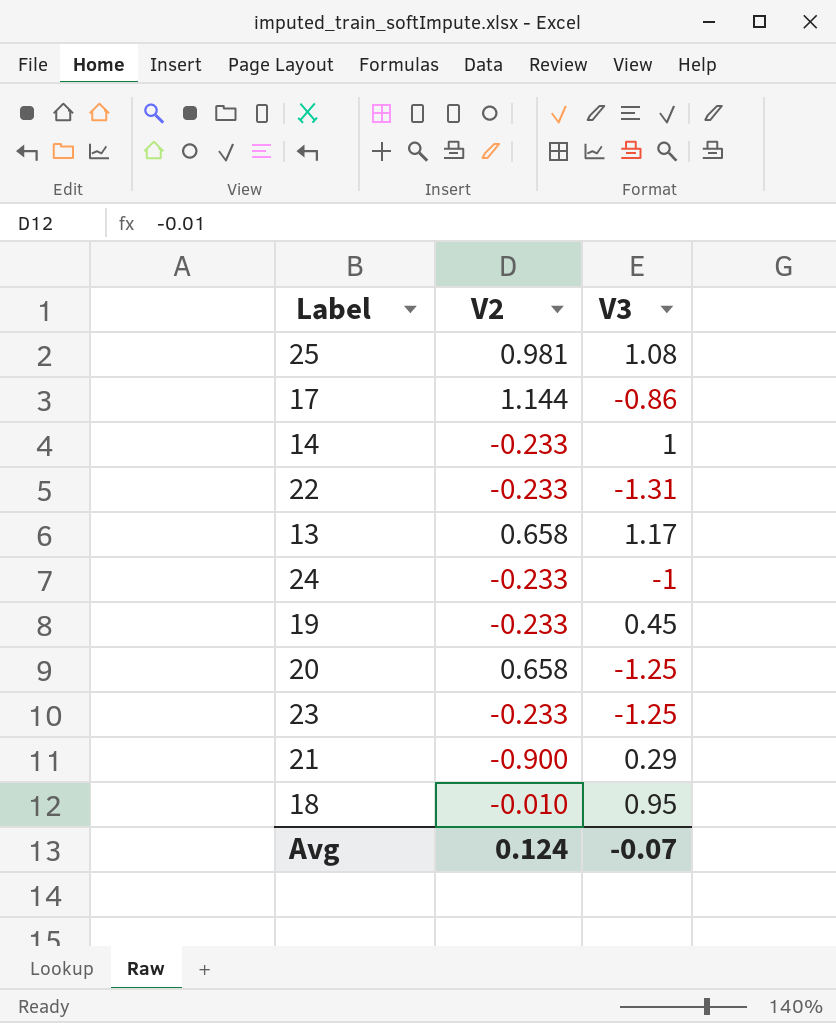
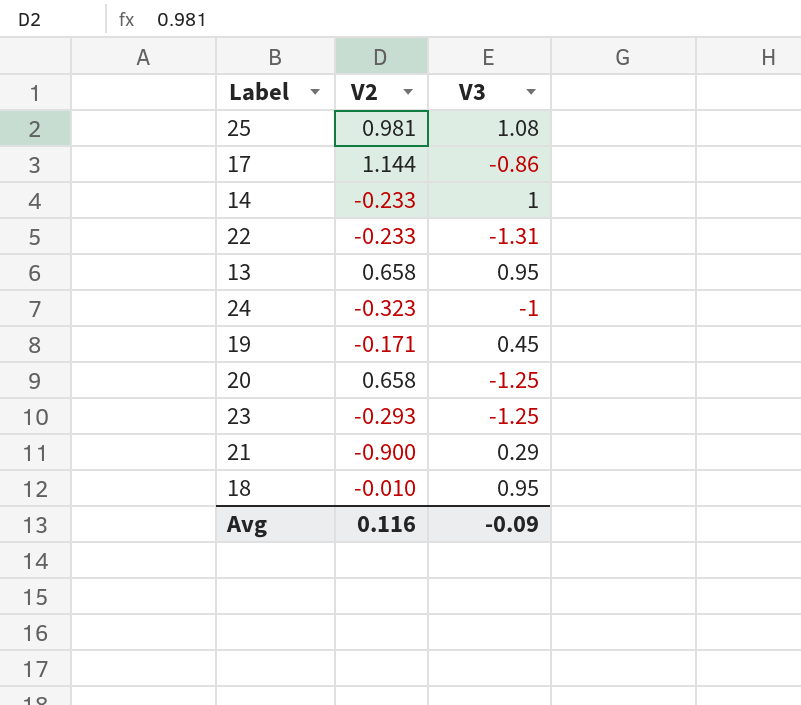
13 | V3: 1.17 -> 0.95
24 | V2: -0.233 -> -0.323
19 | V2: -0.233 -> -0.171
23 | V2: -0.233 -> -0.293
Avg | V2: 0.124 -> 0.116
Avg | V3: -0.07 -> -0.09

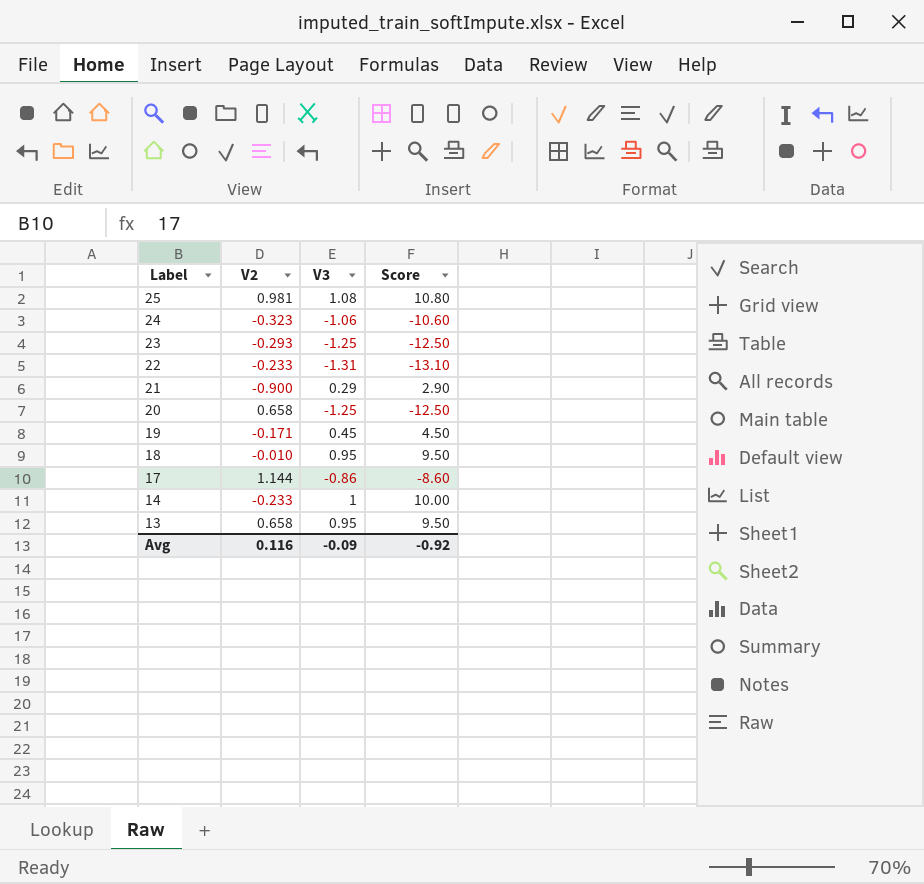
row order: none -> Label descending
column Score | formula: none -> [V3] * 10
24 | V3: -1 -> -1.06

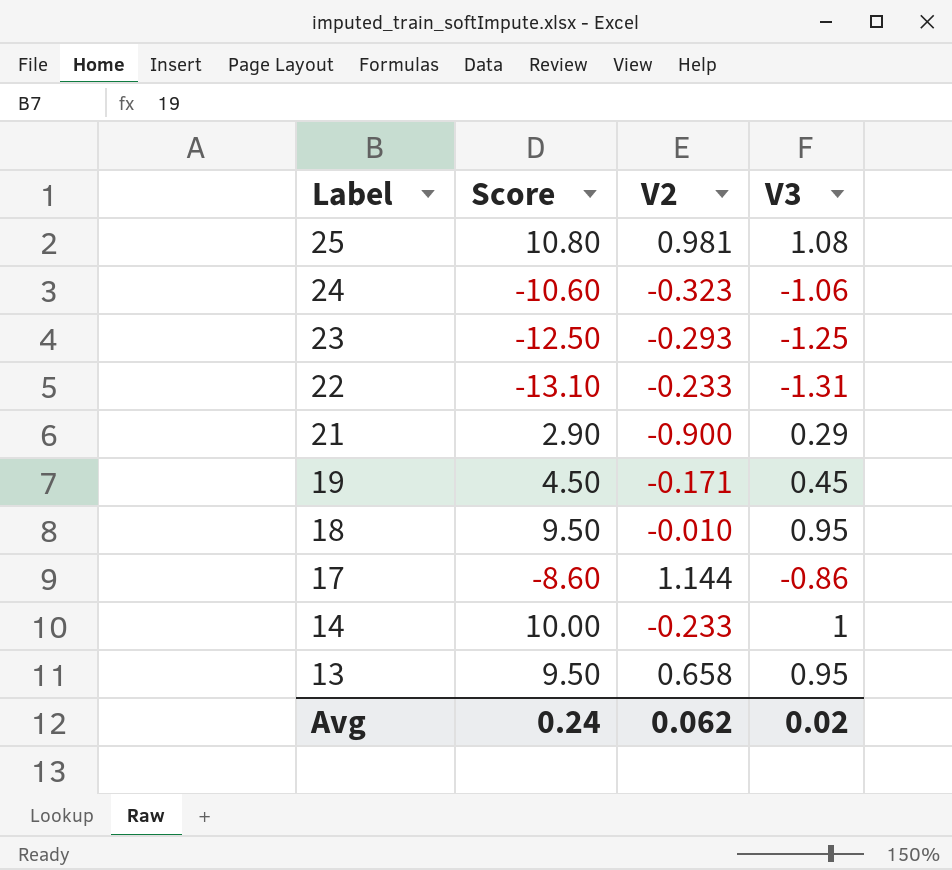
column Score | position: 4 -> 2
row 20: 0.658 | -1.25 | -12.50 -> none
Avg | Score: -0.92 -> 0.24
Avg | V2: 0.116 -> 0.062
Avg | V3: -0.09 -> 0.02

